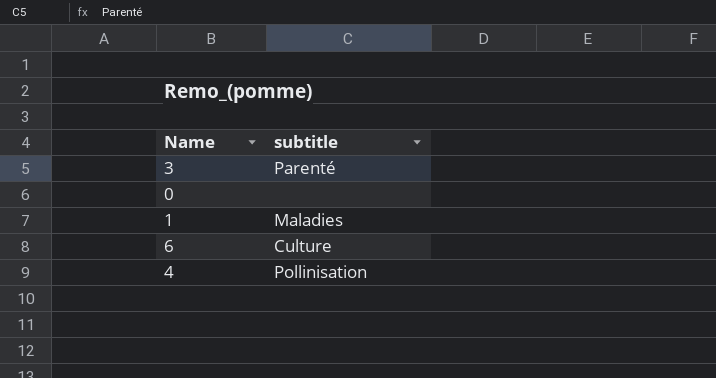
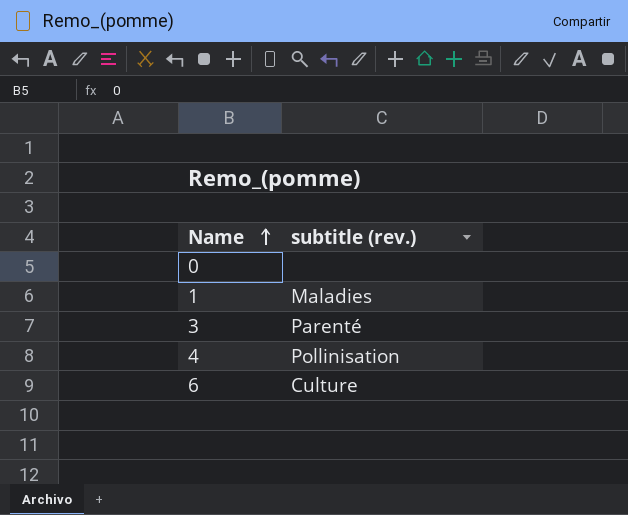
row order: none -> Name ascending
column name: subtitle -> subtitle (rev.)

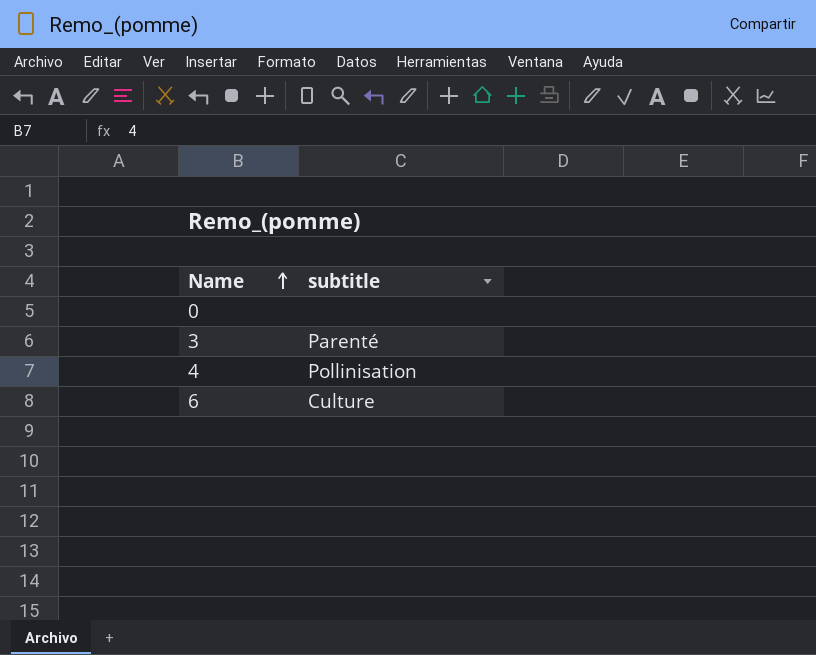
column name: subtitle (rev.) -> subtitle
row 1: Maladies -> none

